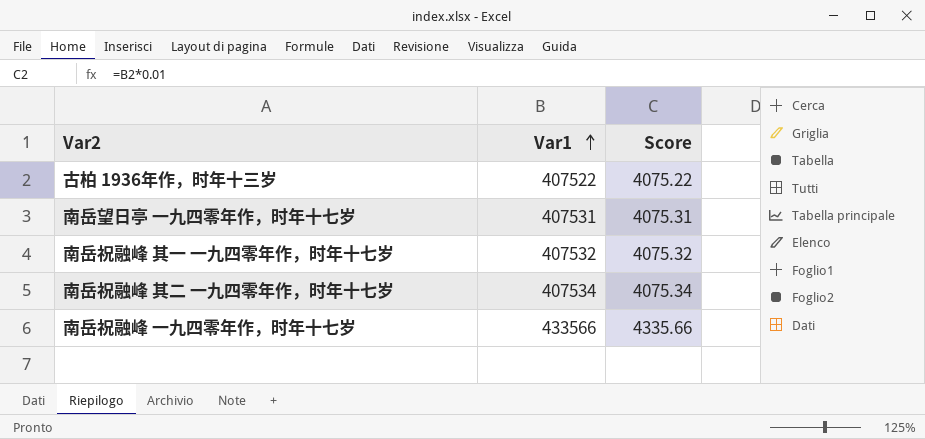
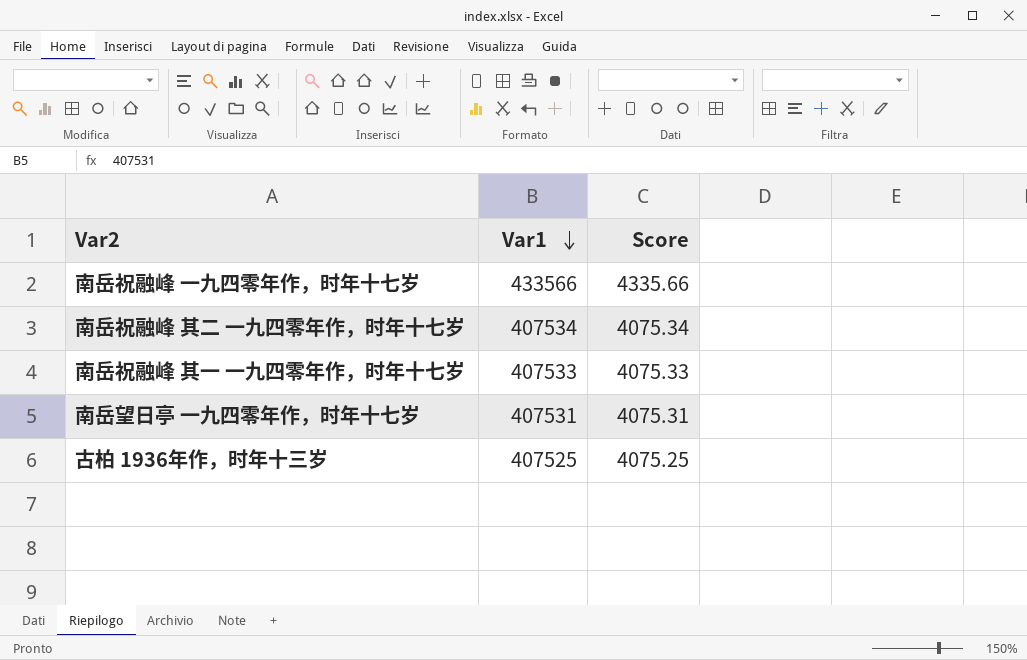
row order: Var1 ascending -> Var1 descending
南岳祝融峰 其一 一九四零年作，时年十七岁 | Var1: 407532 -> 407533
南岳祝融峰 其一 一九四零年作，时年十七岁 | Score: 4075.32 -> 4075.33
古柏 1936年作，时年十三岁 | Var1: 407522 -> 407525
古柏 1936年作，时年十三岁 | Score: 4075.22 -> 4075.25

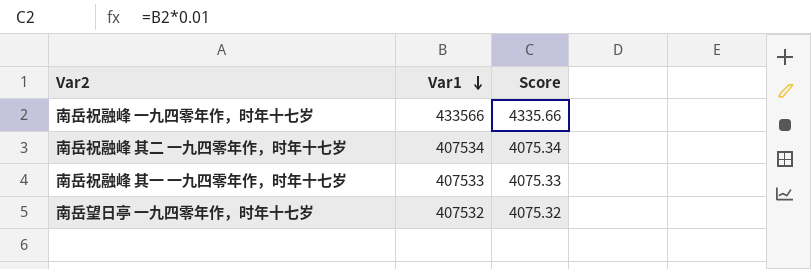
row 古柏 1936年作，时年十三岁: 407525 | 4075.25 -> none
南岳望日亭 一九四零年作，时年十七岁 | Var1: 407531 -> 407532
南岳望日亭 一九四零年作，时年十七岁 | Score: 4075.31 -> 4075.32

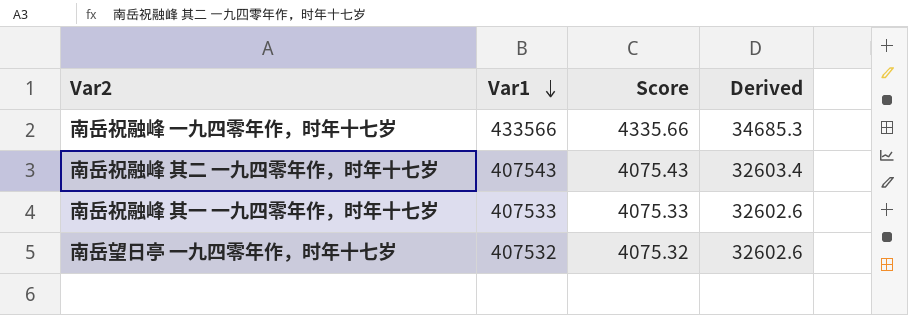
column Derived | formula: none -> [Var1] * 0.08
南岳祝融峰 其二 一九四零年作，时年十七岁 | Var1: 407534 -> 407543
南岳祝融峰 其二 一九四零年作，时年十七岁 | Score: 4075.34 -> 4075.43

